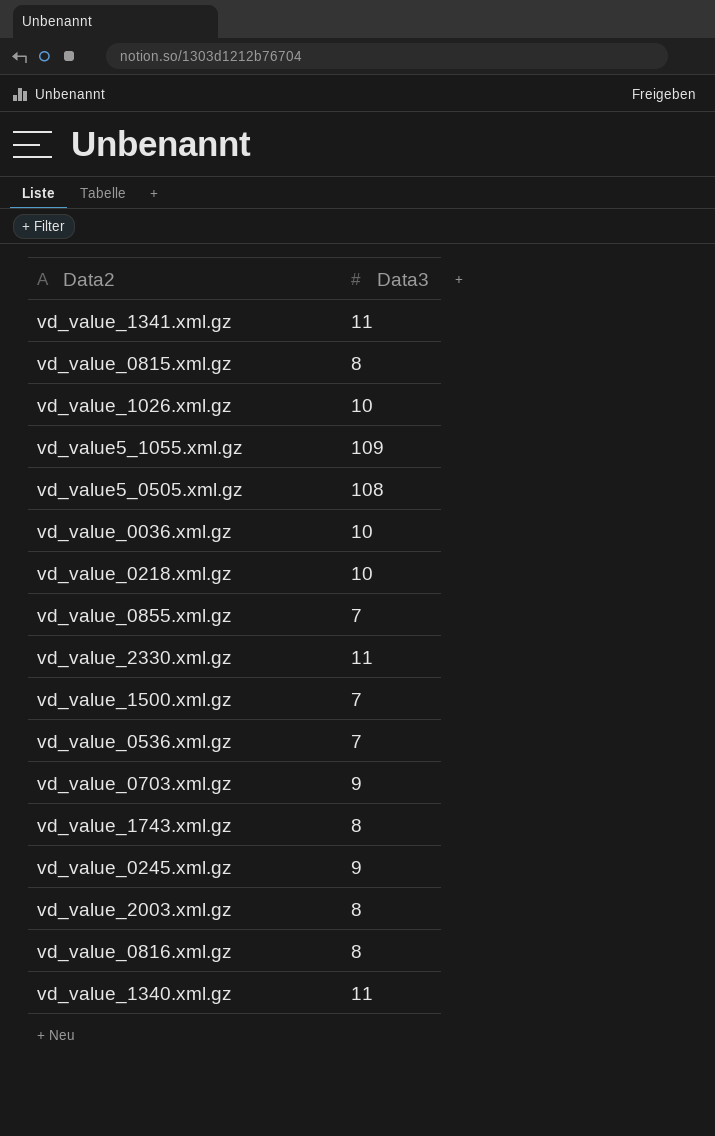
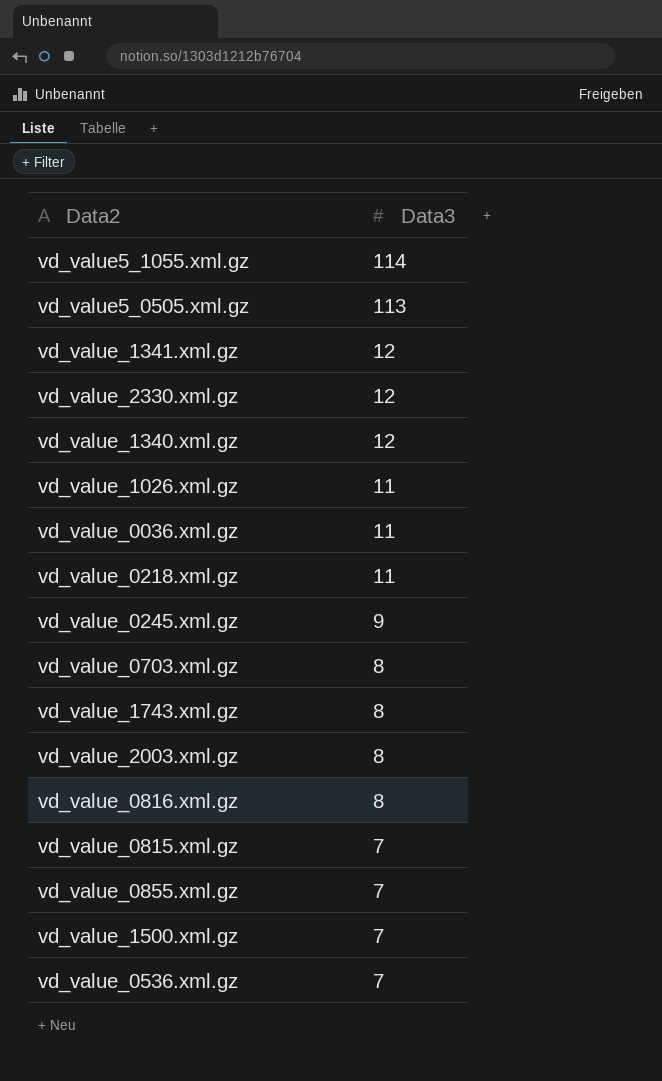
row order: none -> Data3 descending
vd_value5_1055.xml.gz | Data3: 109 -> 114
vd_value5_0505.xml.gz | Data3: 108 -> 113
vd_value_1341.xml.gz | Data3: 11 -> 12
vd_value_2330.xml.gz | Data3: 11 -> 12
vd_value_1340.xml.gz | Data3: 11 -> 12
vd_value_1026.xml.gz | Data3: 10 -> 11
vd_value_0036.xml.gz | Data3: 10 -> 11
vd_value_0218.xml.gz | Data3: 10 -> 11
vd_value_0703.xml.gz | Data3: 9 -> 8
vd_value_0815.xml.gz | Data3: 8 -> 7

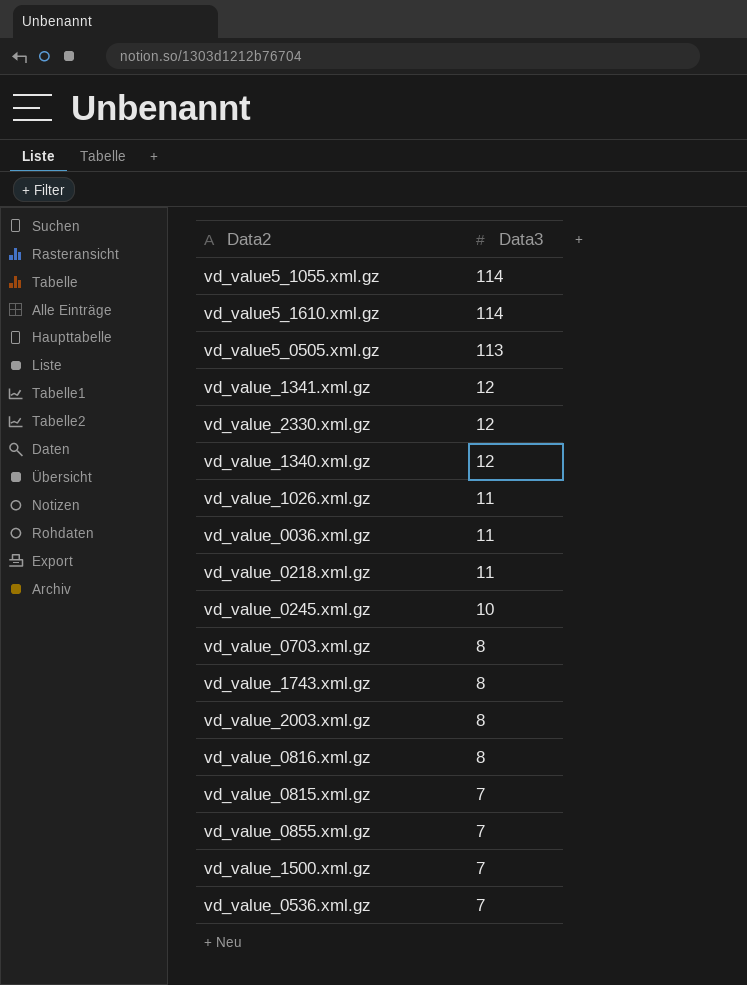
row vd_value5_1610.xml.gz: none -> 114
vd_value_0245.xml.gz | Data3: 9 -> 10

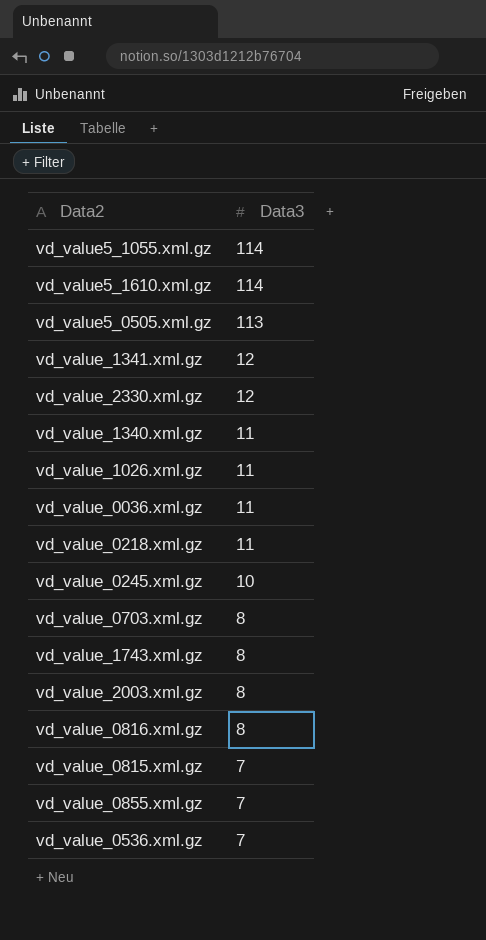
row vd_value_1500.xml.gz: 7 -> none
vd_value_1340.xml.gz | Data3: 12 -> 11

